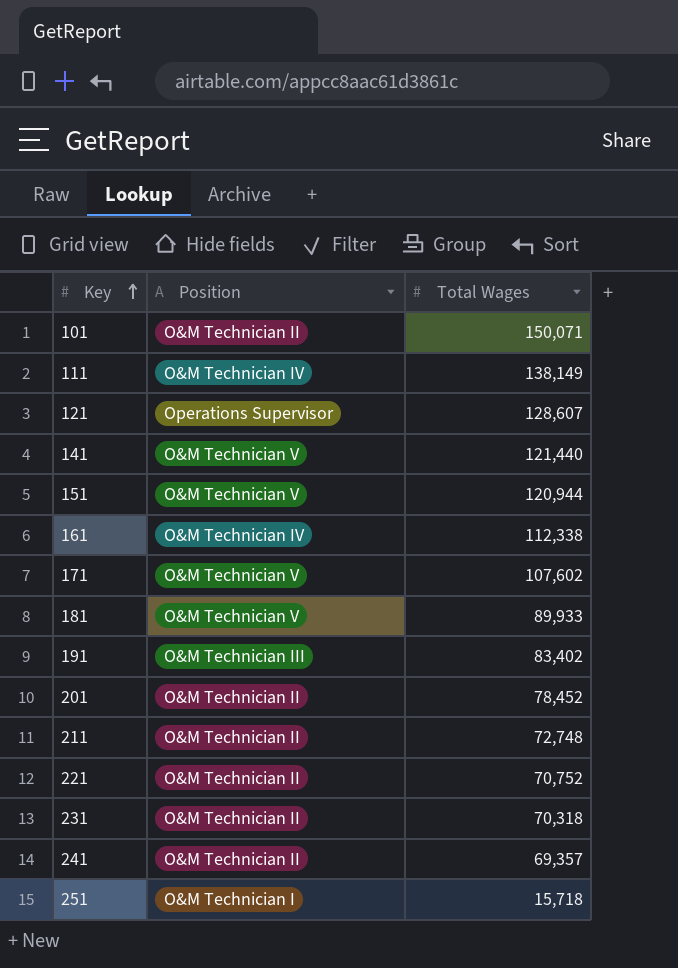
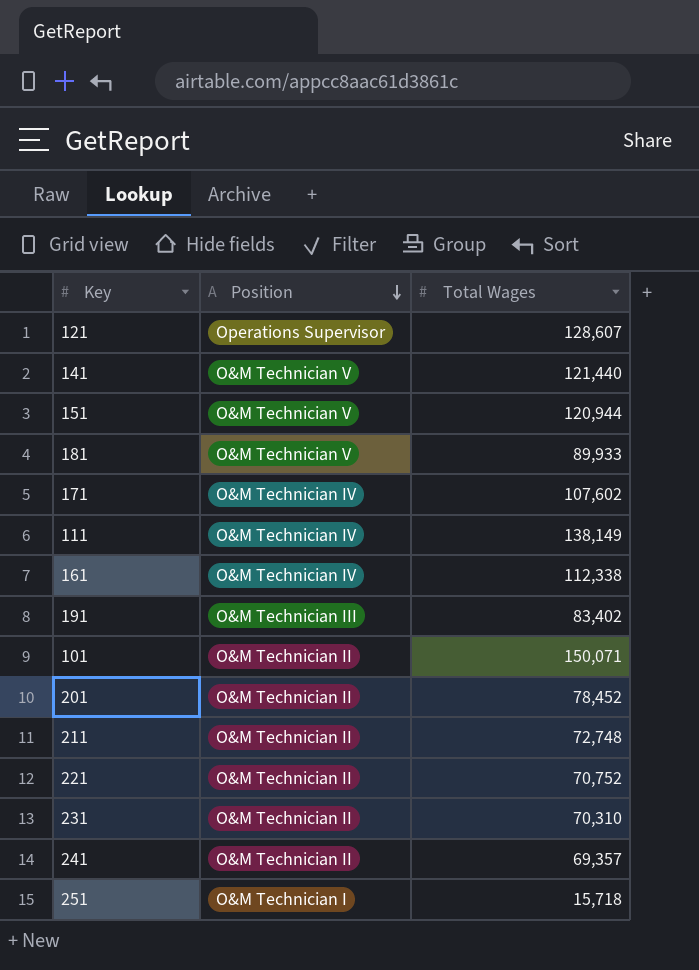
row order: Key ascending -> Position descending
171 | Position: O&M Technician V -> O&M Technician IV
231 | Total Wages: 70,318 -> 70,310

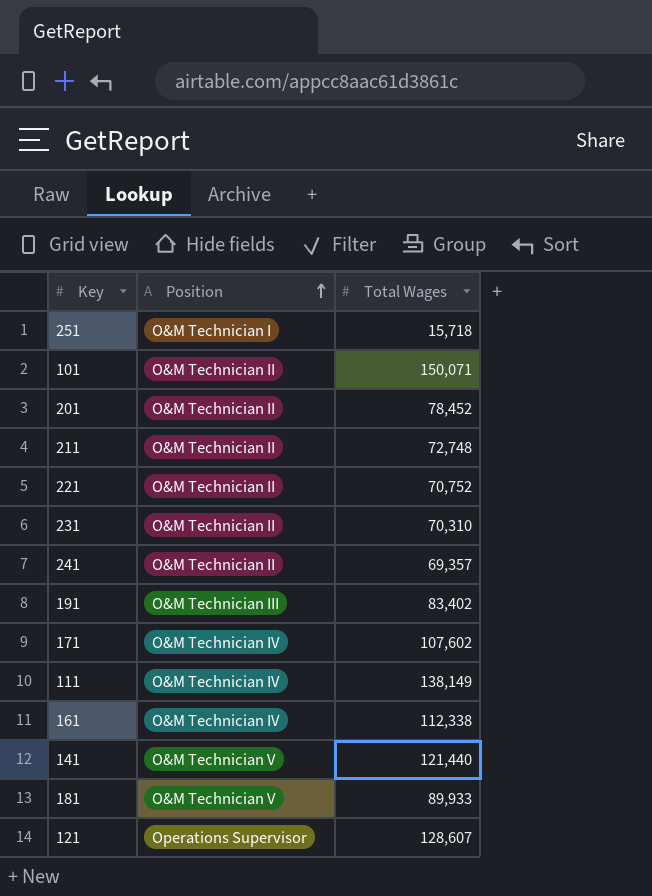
row order: Position descending -> Position ascending
row 151: O&M Technician V | 120,944 -> none

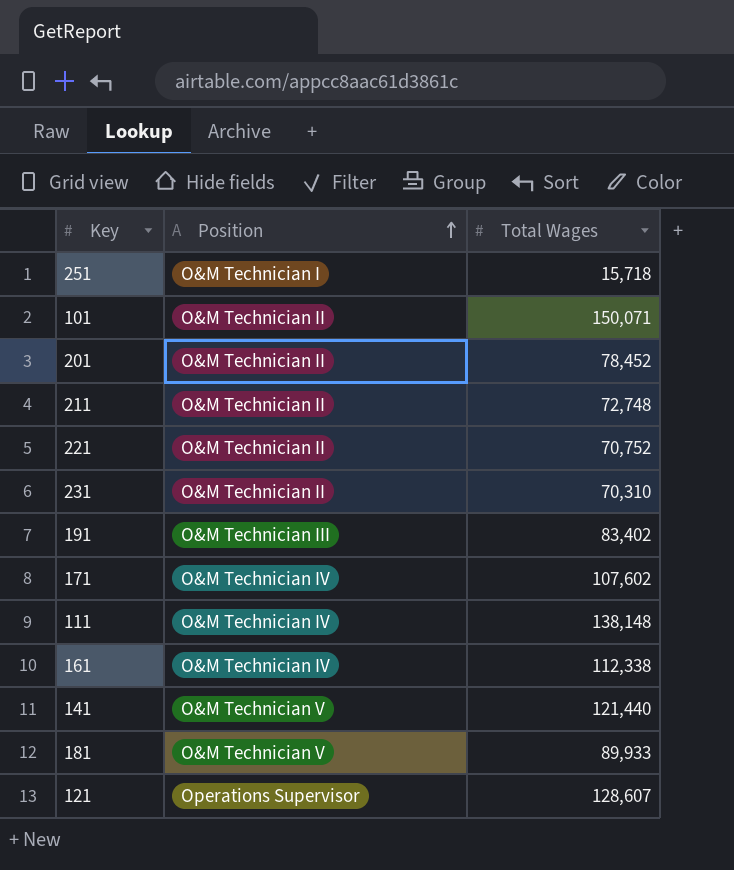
row 241: O&M Technician II | 69,357 -> none
111 | Total Wages: 138,149 -> 138,148

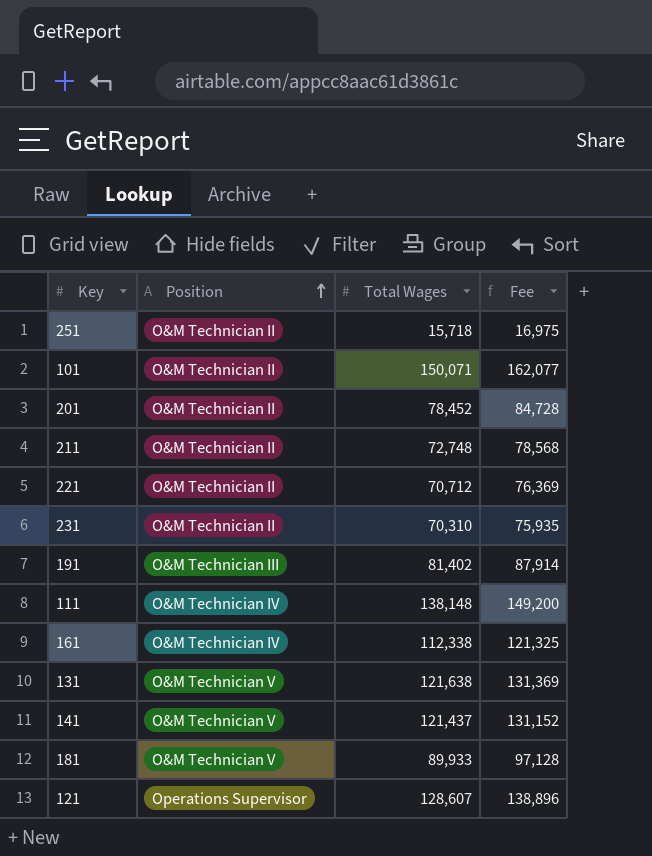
column Fee | formula: none -> [Total Wages] * 1.08
row 171: O&M Technician IV | 107,602 -> none
251 | Position: O&M Technician I -> O&M Technician II
221 | Total Wages: 70,752 -> 70,712
191 | Total Wages: 83,402 -> 81,402
row 131: none -> O&M Technician V | 121,638 | 131,369
141 | Total Wages: 121,440 -> 121,437

